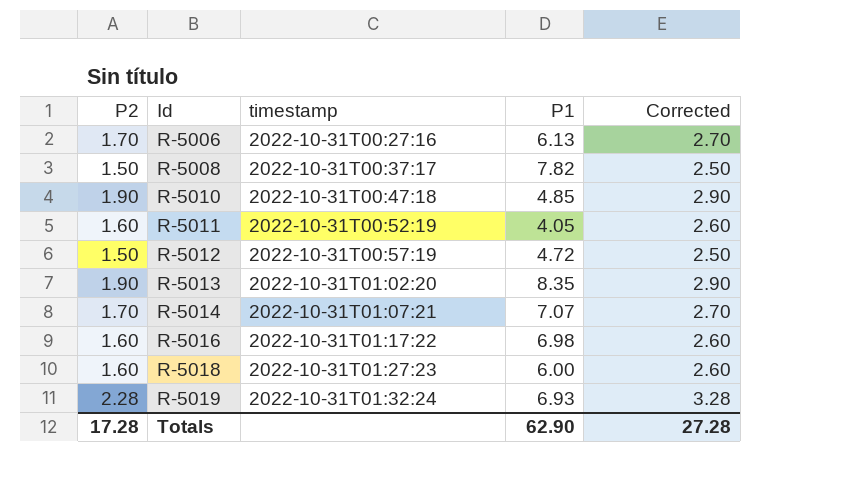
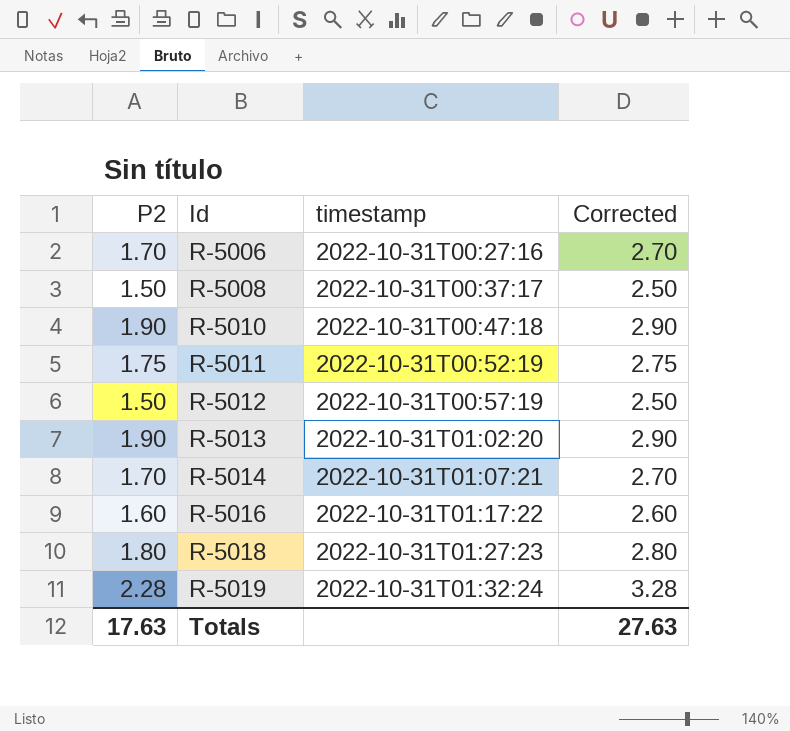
column P1 | position: 4 -> none
R-5011 | P2: 1.60 -> 1.75
R-5011 | Corrected: 2.60 -> 2.75
R-5018 | P2: 1.60 -> 1.80
R-5018 | Corrected: 2.60 -> 2.80
Totals | P2: 17.28 -> 17.63
Totals | Corrected: 27.28 -> 27.63

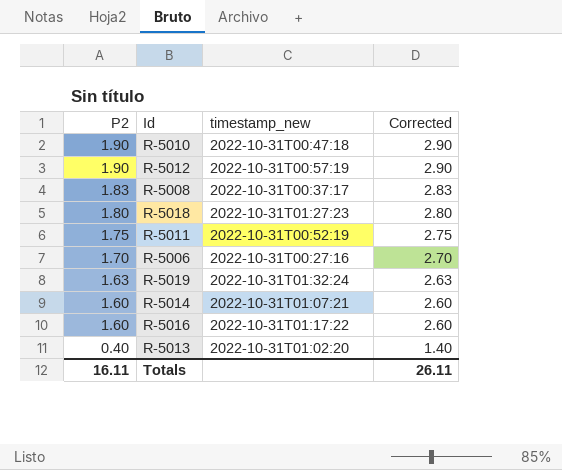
row order: Id ascending -> P2 descending
column name: timestamp -> timestamp_new
R-5012 | P2: 1.50 -> 1.90
R-5012 | Corrected: 2.50 -> 2.90
R-5008 | P2: 1.50 -> 1.83
R-5008 | Corrected: 2.50 -> 2.83
R-5019 | P2: 2.28 -> 1.63
R-5019 | Corrected: 3.28 -> 2.63
R-5014 | P2: 1.70 -> 1.60
R-5014 | Corrected: 2.70 -> 2.60
R-5013 | P2: 1.90 -> 0.40
R-5013 | Corrected: 2.90 -> 1.40
Totals | P2: 17.63 -> 16.11
Totals | Corrected: 27.63 -> 26.11

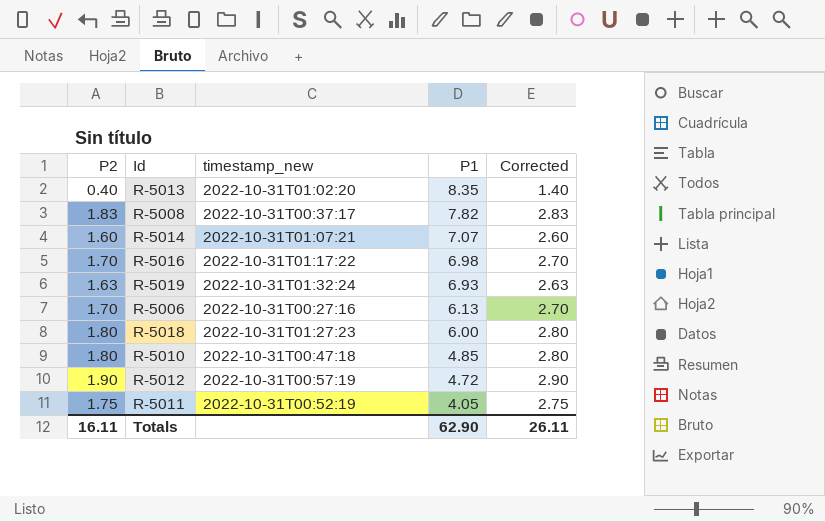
row order: P2 descending -> P1 descending
column P1 | position: none -> 4
R-5016 | P2: 1.60 -> 1.70
R-5016 | Corrected: 2.60 -> 2.70
R-5010 | P2: 1.90 -> 1.80
R-5010 | Corrected: 2.90 -> 2.80

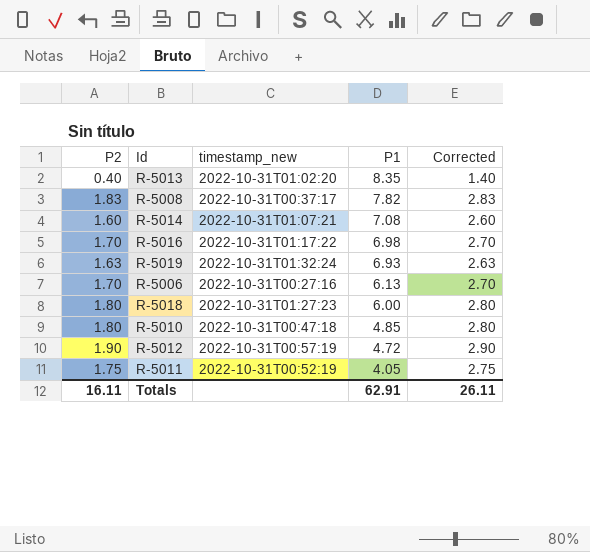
R-5014 | P1: 7.07 -> 7.08
Totals | P1: 62.90 -> 62.91

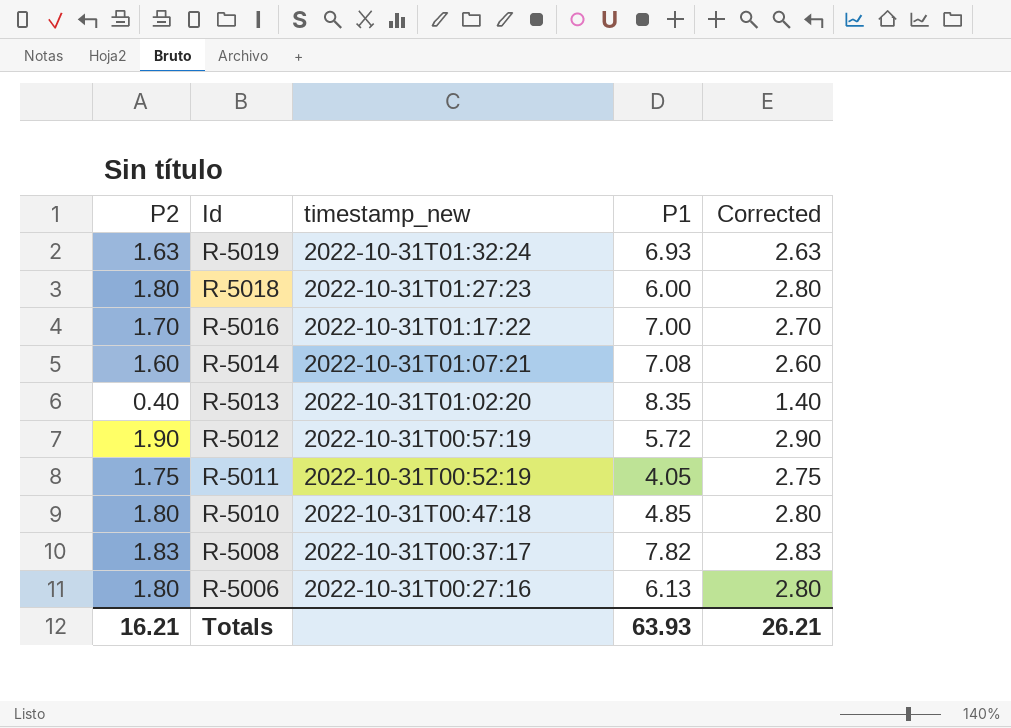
row order: P1 descending -> Id descending
R-5016 | P1: 6.98 -> 7.00
R-5012 | P1: 4.72 -> 5.72
R-5006 | P2: 1.70 -> 1.80
R-5006 | Corrected: 2.70 -> 2.80
Totals | P2: 16.11 -> 16.21
Totals | P1: 62.91 -> 63.93
Totals | Corrected: 26.11 -> 26.21

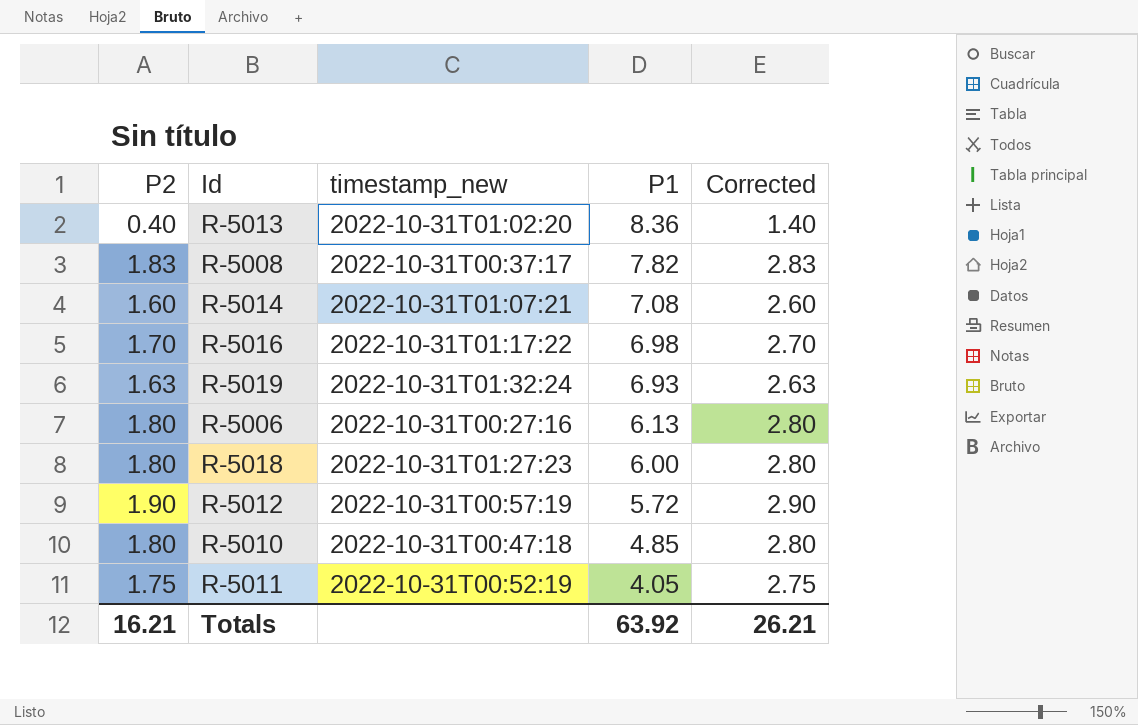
row order: Id descending -> P1 descending
R-5013 | P1: 8.35 -> 8.36
R-5016 | P1: 7.00 -> 6.98
Totals | P1: 63.93 -> 63.92

